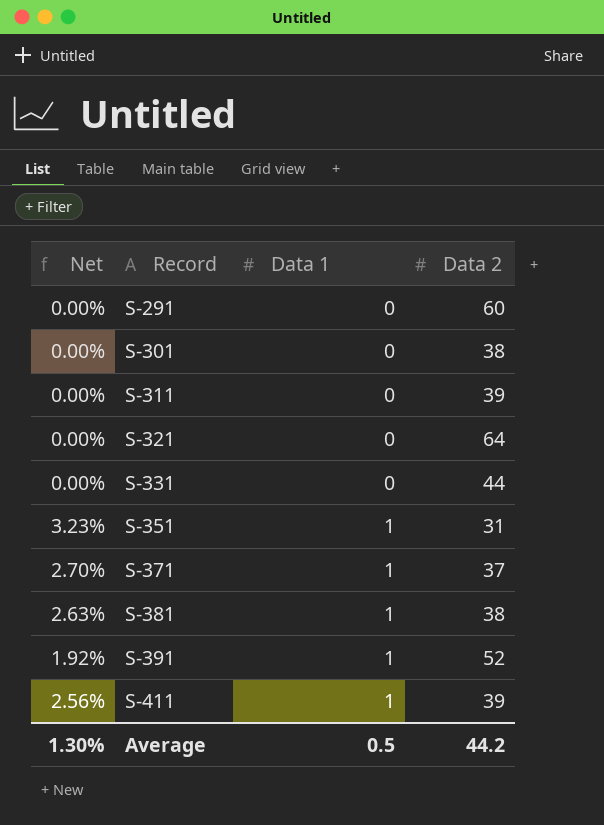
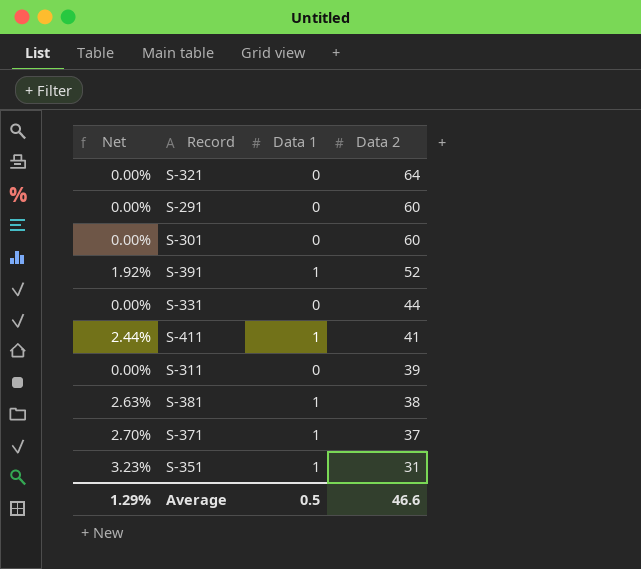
row order: Record ascending -> Data 2 descending
S-301 | Data 2: 38 -> 60
S-411 | Net: 2.56% -> 2.44%
S-411 | Data 2: 39 -> 41
Average | Net: 1.30% -> 1.29%
Average | Data 2: 44.2 -> 46.6

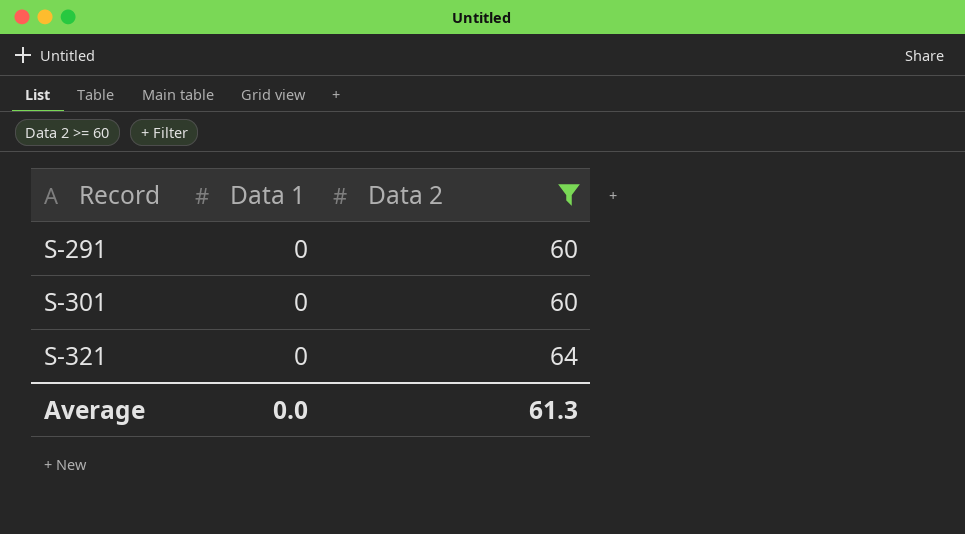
filter: none -> Data 2 >= 60
row order: Data 2 descending -> Record ascending
column Net | formula: [Data 1] / [Data 2] -> none
Average | Data 1: 0.5 -> 0.0
Average | Data 2: 46.6 -> 61.3

